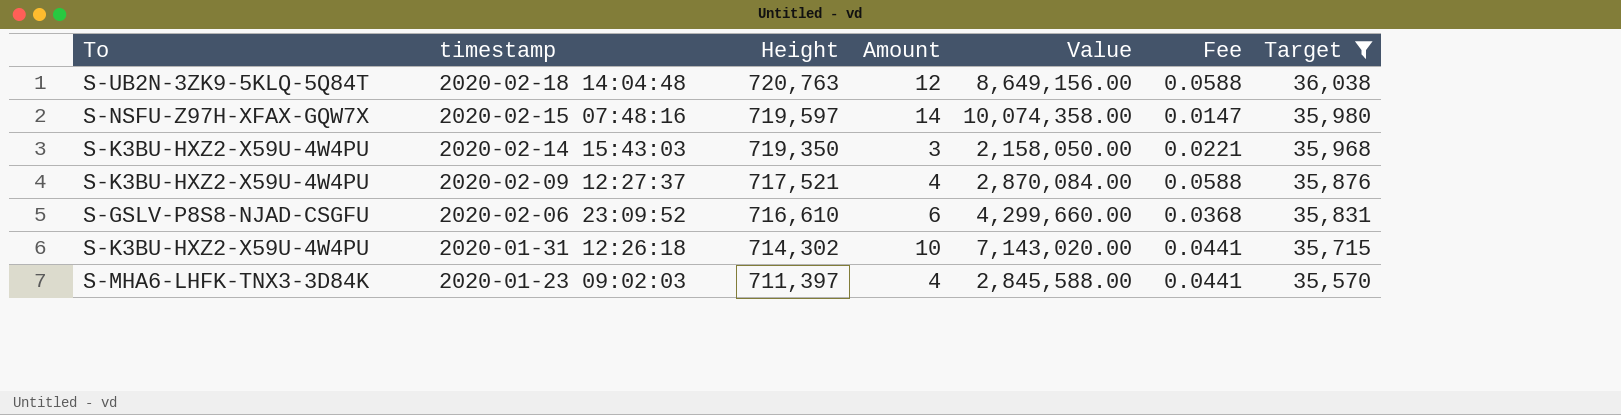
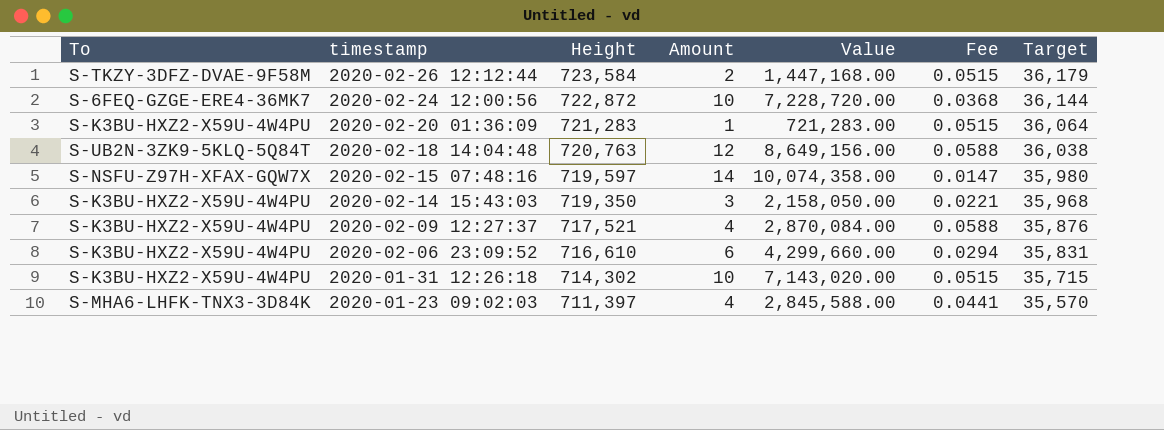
filter: Target <= 36,038 -> none
2020-02-06 23:09:52 | To: S-GSLV-P8S8-NJAD-CSGFU -> S-K3BU-HXZ2-X59U-4W4PU
2020-02-06 23:09:52 | Fee: 0.0368 -> 0.0294
2020-01-31 12:26:18 | Fee: 0.0441 -> 0.0515

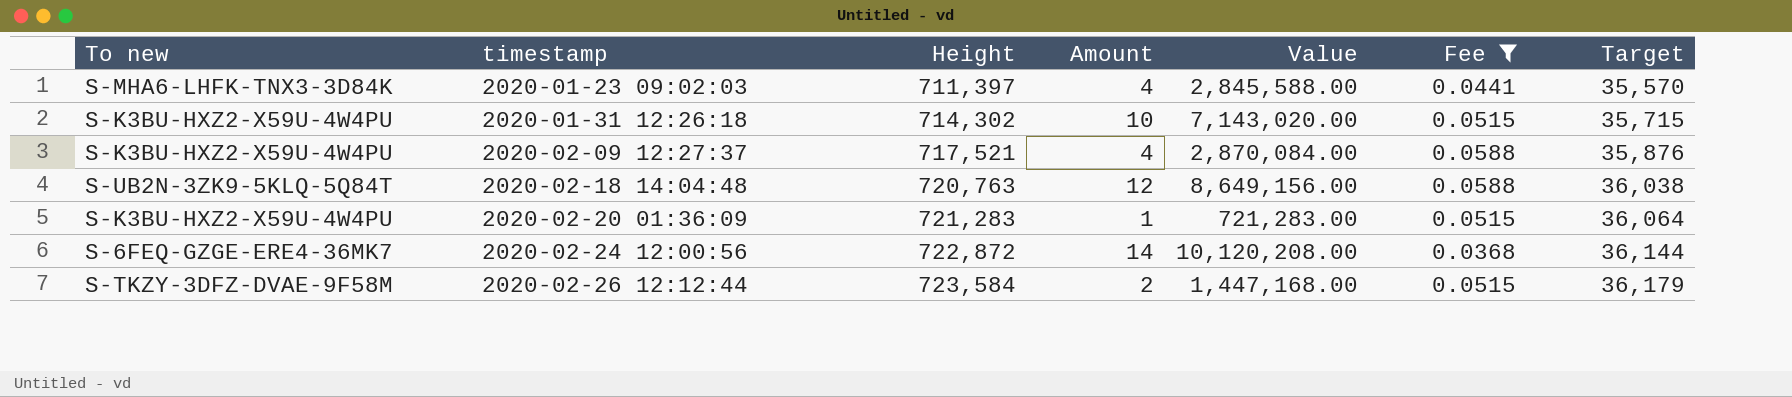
filter: none -> Fee >= 0.0368
row order: timestamp descending -> timestamp ascending
column name: To -> To new
2020-02-24 12:00:56 | Amount: 10 -> 14
2020-02-24 12:00:56 | Value: 7,228,720.00 -> 10,120,208.00

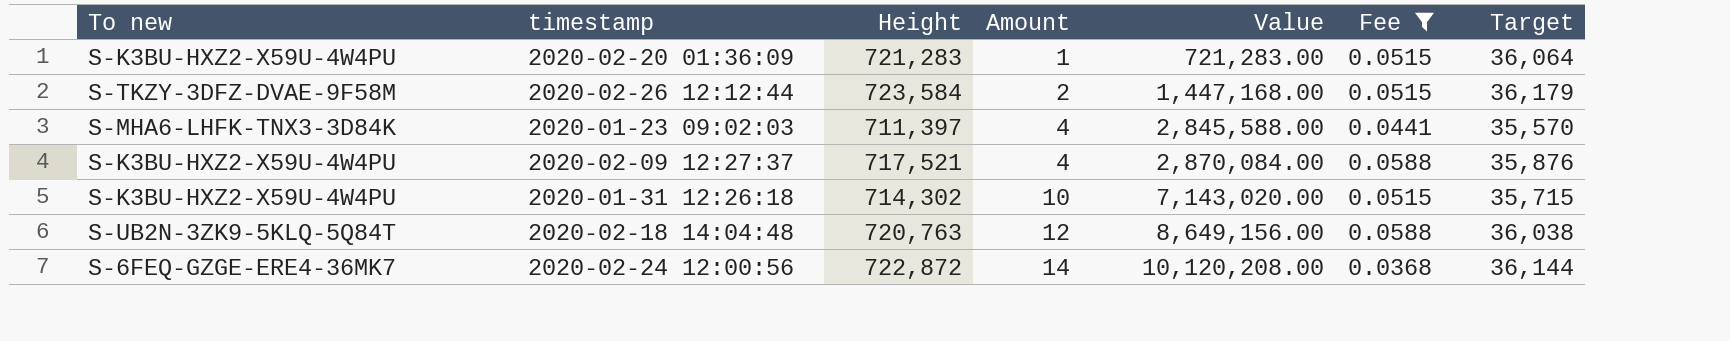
row order: timestamp ascending -> Amount ascending

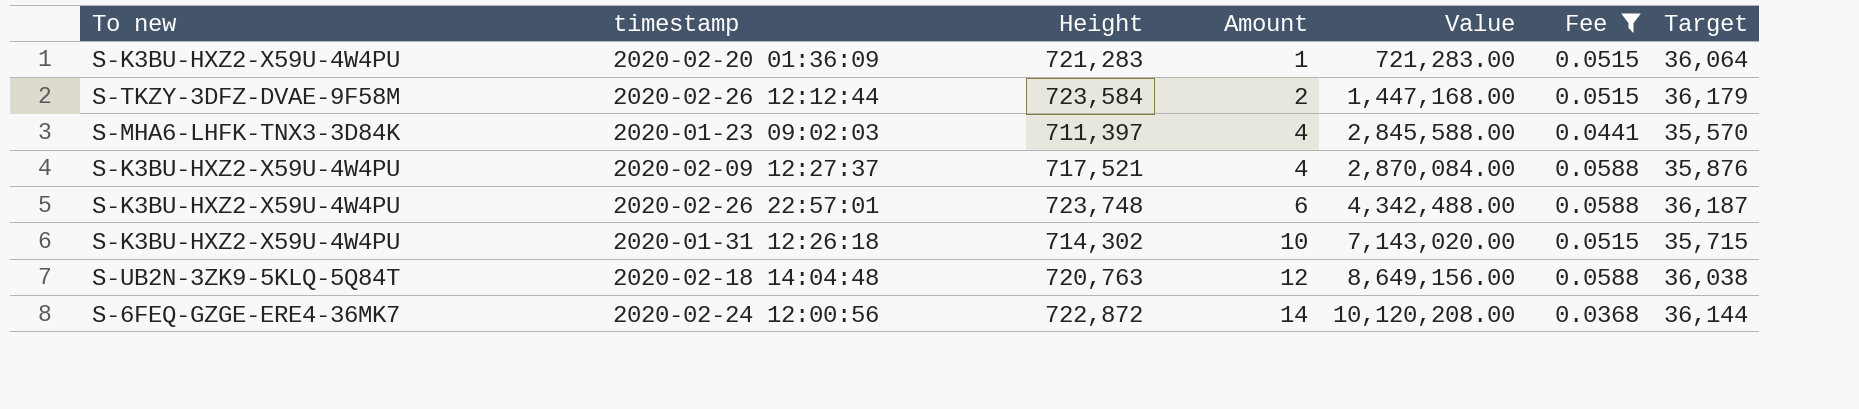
row 2020-02-26 22:57:01: none -> S-K3BU-HXZ2-X59U-4W4PU | 723,748 | 6 | 4,342,488.00 | 0.0588 | 36,187

